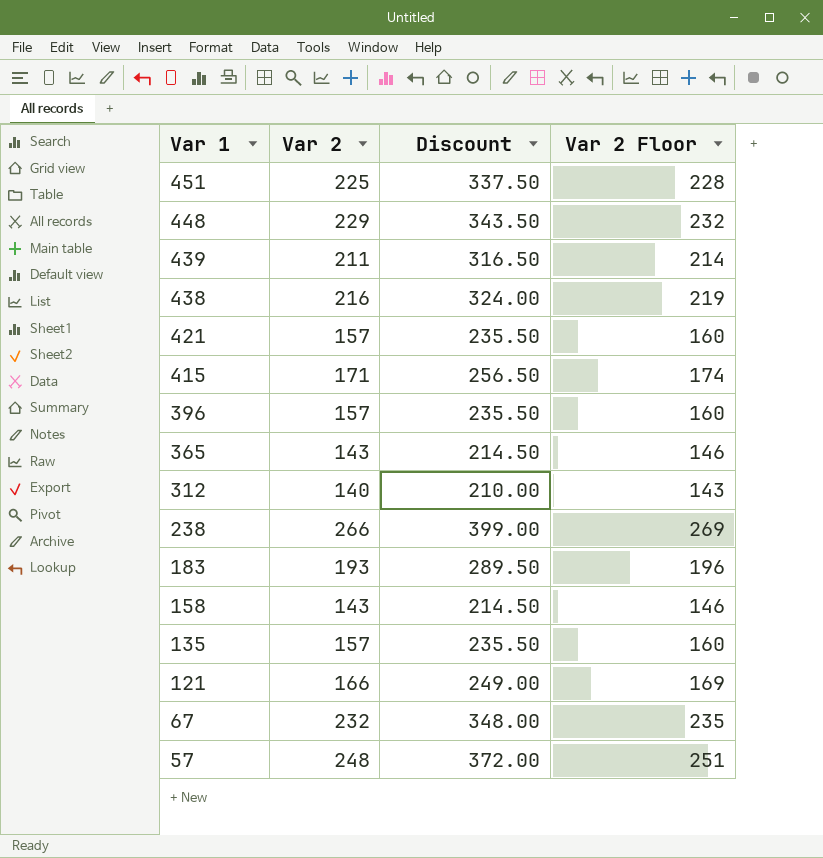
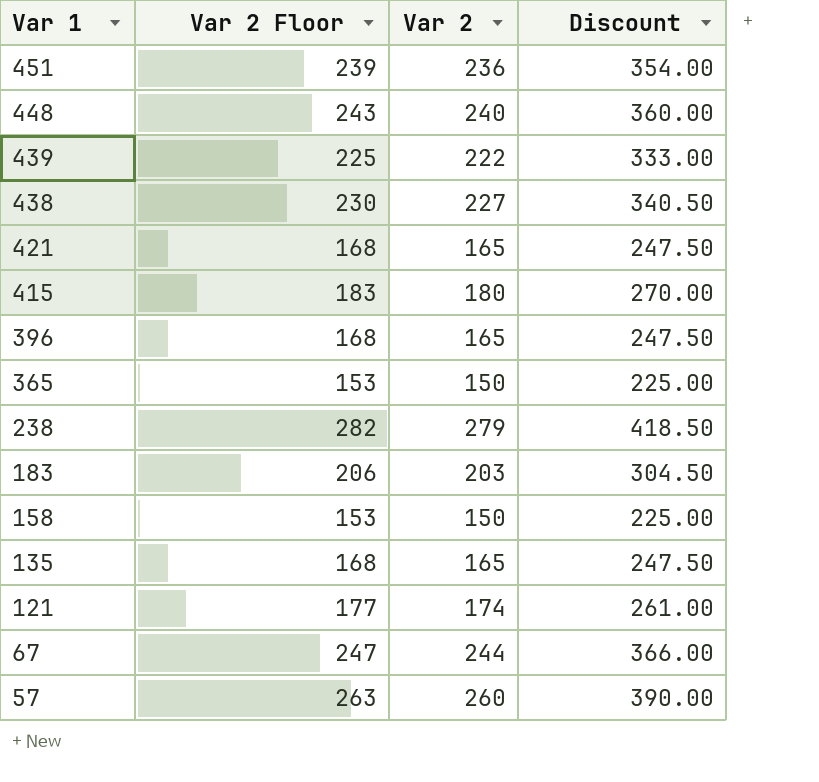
column Var 2 Floor | position: 4 -> 2
row 312: 140 | 210.00 | 143 -> none
451 | Var 2 Floor: 228 -> 239
451 | Var 2: 225 -> 236
451 | Discount: 337.50 -> 354.00
448 | Var 2 Floor: 232 -> 243
448 | Var 2: 229 -> 240
448 | Discount: 343.50 -> 360.00
439 | Var 2 Floor: 214 -> 225
439 | Var 2: 211 -> 222
439 | Discount: 316.50 -> 333.00
438 | Var 2 Floor: 219 -> 230
438 | Var 2: 216 -> 227
438 | Discount: 324.00 -> 340.50
421 | Var 2 Floor: 160 -> 168
421 | Var 2: 157 -> 165
421 | Discount: 235.50 -> 247.50
415 | Var 2 Floor: 174 -> 183
415 | Var 2: 171 -> 180
415 | Discount: 256.50 -> 270.00
396 | Var 2 Floor: 160 -> 168
396 | Var 2: 157 -> 165
396 | Discount: 235.50 -> 247.50
365 | Var 2 Floor: 146 -> 153
365 | Var 2: 143 -> 150
365 | Discount: 214.50 -> 225.00
238 | Var 2 Floor: 269 -> 282
238 | Var 2: 266 -> 279
238 | Discount: 399.00 -> 418.50
183 | Var 2 Floor: 196 -> 206
183 | Var 2: 193 -> 203
183 | Discount: 289.50 -> 304.50
158 | Var 2 Floor: 146 -> 153
158 | Var 2: 143 -> 150
158 | Discount: 214.50 -> 225.00
135 | Var 2 Floor: 160 -> 168
135 | Var 2: 157 -> 165
135 | Discount: 235.50 -> 247.50
121 | Var 2 Floor: 169 -> 177
121 | Var 2: 166 -> 174
121 | Discount: 249.00 -> 261.00
67 | Var 2 Floor: 235 -> 247
67 | Var 2: 232 -> 244
67 | Discount: 348.00 -> 366.00
57 | Var 2 Floor: 251 -> 263
57 | Var 2: 248 -> 260
57 | Discount: 372.00 -> 390.00

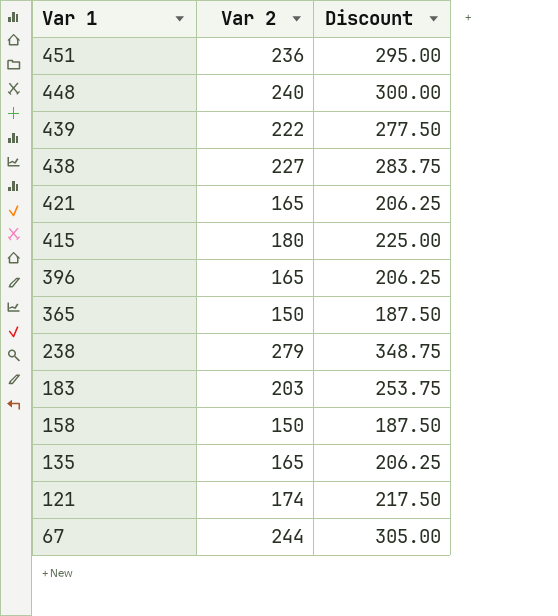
column Var 2 Floor | formula: [Var 2] + 3 -> none
column Discount | formula: [Var 2] * 1.5 -> [Var 2] * 1.25
row 57: 263 | 260 | 390.00 -> none

